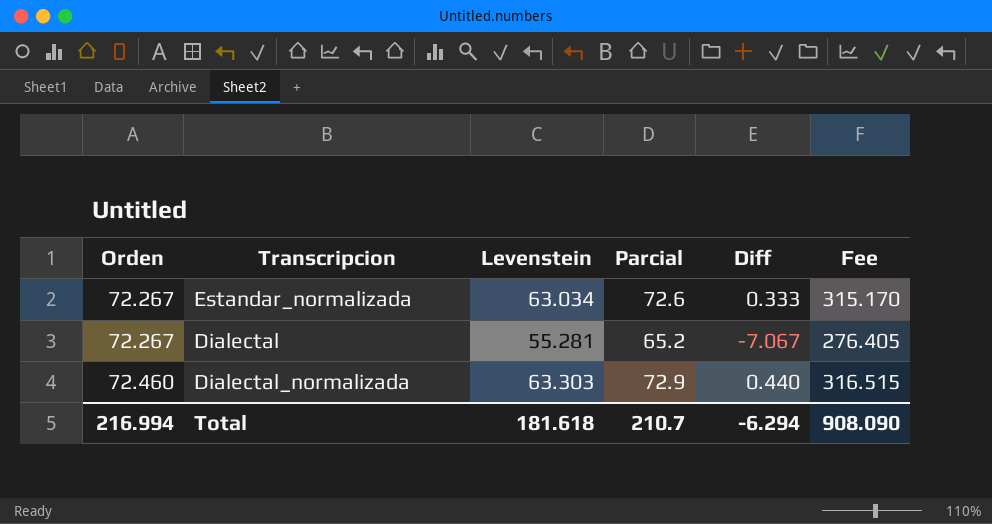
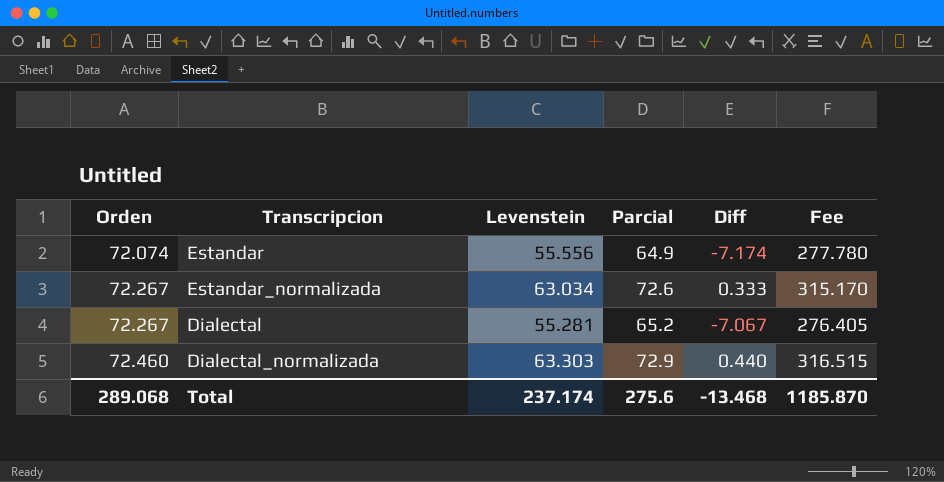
row Estandar: none -> 72.074 | 55.556 | 64.9 | -7.174 | 277.780
Total | Orden: 216.994 -> 289.068
Total | Levenstein: 181.618 -> 237.174
Total | Parcial: 210.7 -> 275.6
Total | Diff: -6.294 -> -13.468
Total | Fee: 908.090 -> 1185.870

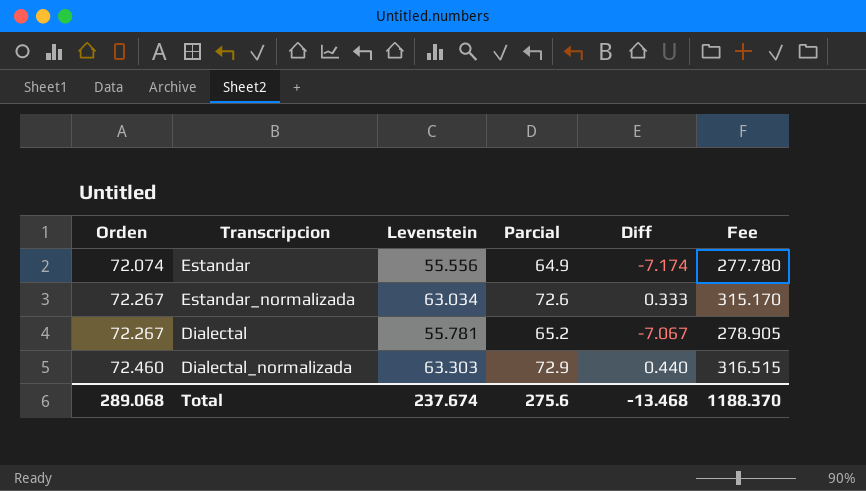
Dialectal | Levenstein: 55.281 -> 55.781
Dialectal | Fee: 276.405 -> 278.905
Total | Levenstein: 237.174 -> 237.674
Total | Fee: 1185.870 -> 1188.370

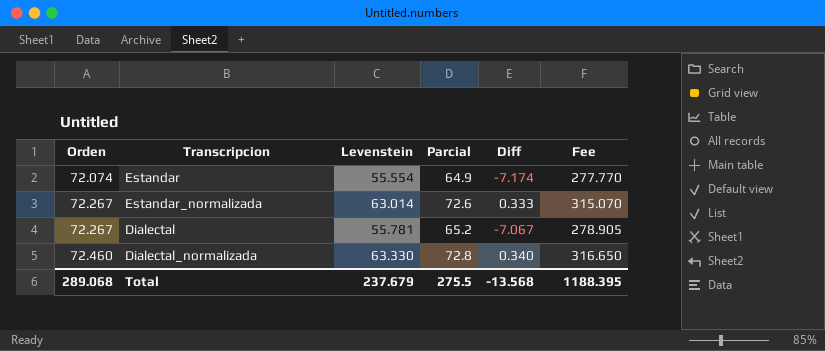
Estandar | Levenstein: 55.556 -> 55.554
Estandar | Fee: 277.780 -> 277.770
Estandar_normalizada | Levenstein: 63.034 -> 63.014
Estandar_normalizada | Fee: 315.170 -> 315.070
Dialectal_normalizada | Levenstein: 63.303 -> 63.330
Dialectal_normalizada | Parcial: 72.9 -> 72.8
Dialectal_normalizada | Diff: 0.440 -> 0.340
Dialectal_normalizada | Fee: 316.515 -> 316.650
Total | Levenstein: 237.674 -> 237.679
Total | Parcial: 275.6 -> 275.5
Total | Diff: -13.468 -> -13.568
Total | Fee: 1188.370 -> 1188.395

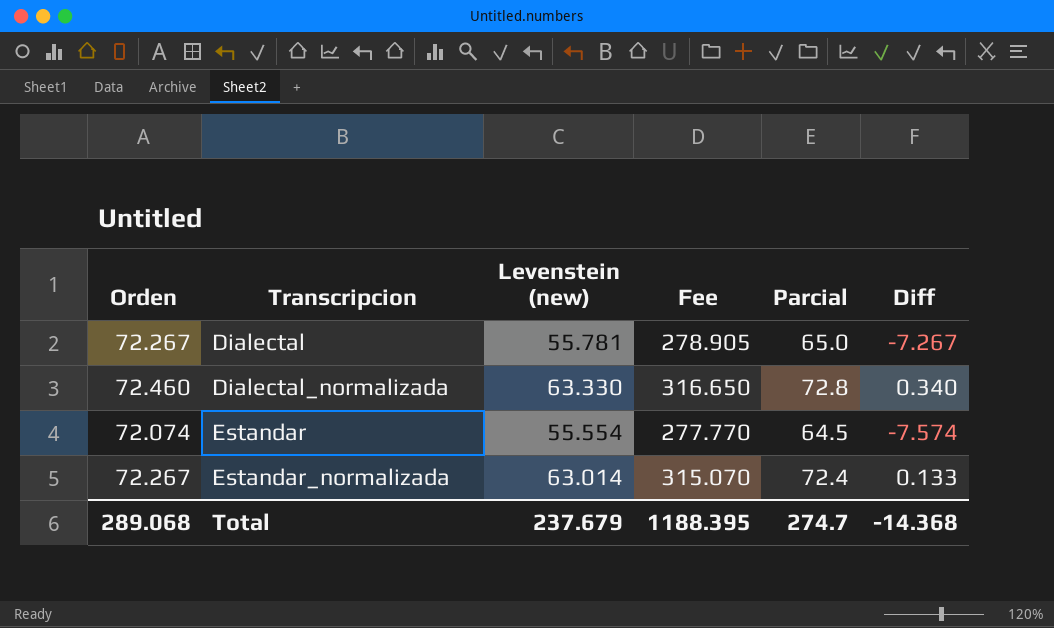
row order: Orden ascending -> Transcripcion ascending
column name: Levenstein -> Levenstein (new)
column Fee | position: 6 -> 4
Dialectal | Parcial: 65.2 -> 65.0
Dialectal | Diff: -7.067 -> -7.267
Estandar | Parcial: 64.9 -> 64.5
Estandar | Diff: -7.174 -> -7.574
Estandar_normalizada | Parcial: 72.6 -> 72.4
Estandar_normalizada | Diff: 0.333 -> 0.133
Total | Parcial: 275.5 -> 274.7
Total | Diff: -13.568 -> -14.368

